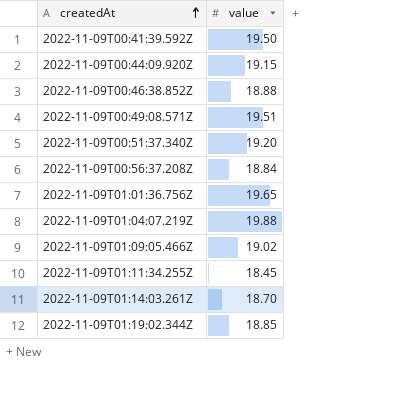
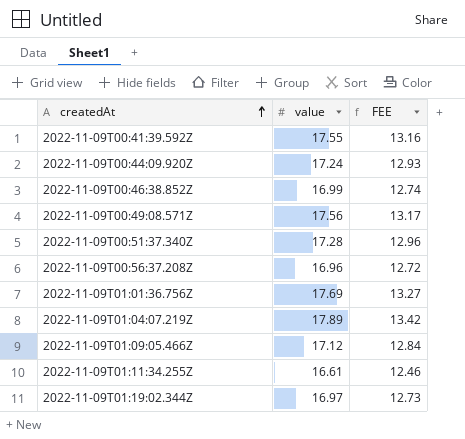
column FEE | formula: none -> [value] * 0.75
row 2022-11-09T01:14:03.261Z: 18.70 -> none
2022-11-09T00:41:39.592Z | value: 19.50 -> 17.55
2022-11-09T00:44:09.920Z | value: 19.15 -> 17.24
2022-11-09T00:46:38.852Z | value: 18.88 -> 16.99
2022-11-09T00:49:08.571Z | value: 19.51 -> 17.56
2022-11-09T00:51:37.340Z | value: 19.20 -> 17.28
2022-11-09T00:56:37.208Z | value: 18.84 -> 16.96
2022-11-09T01:01:36.756Z | value: 19.65 -> 17.69
2022-11-09T01:04:07.219Z | value: 19.88 -> 17.89
2022-11-09T01:09:05.466Z | value: 19.02 -> 17.12
2022-11-09T01:11:34.255Z | value: 18.45 -> 16.61
2022-11-09T01:19:02.344Z | value: 18.85 -> 16.97

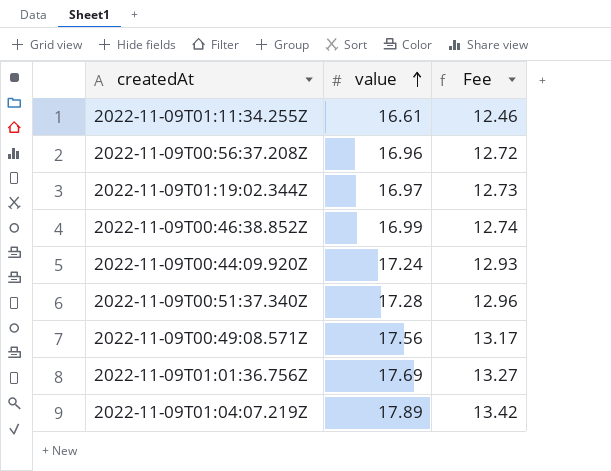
row order: createdAt ascending -> value ascending
column name: FEE -> Fee
row 2022-11-09T00:41:39.592Z: 17.55 | 13.16 -> none
row 2022-11-09T01:09:05.466Z: 17.12 | 12.84 -> none

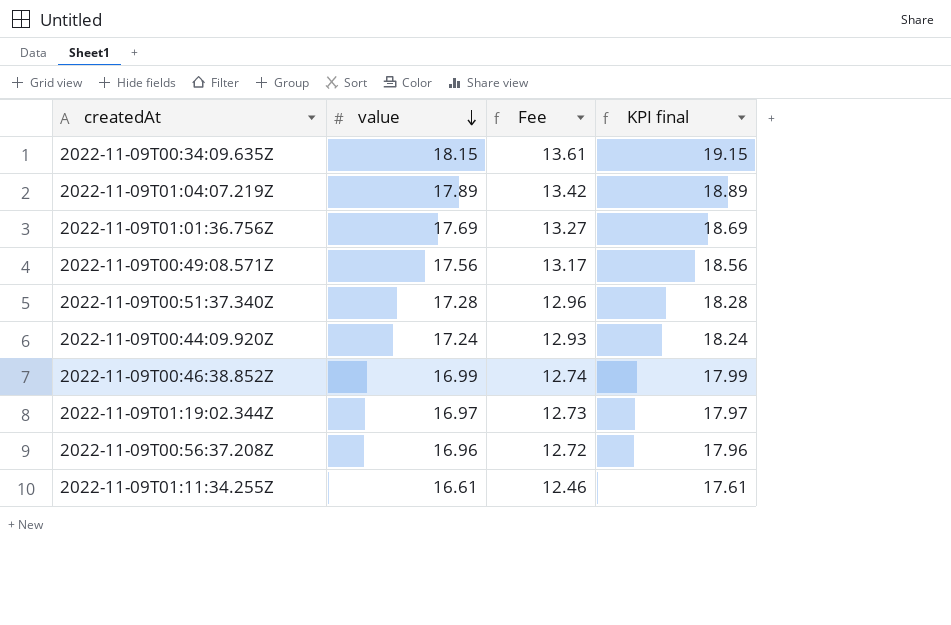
row order: value ascending -> value descending
column KPI final | formula: none -> [value] + 1
row 2022-11-09T00:34:09.635Z: none -> 18.15 | 13.61 | 19.15

